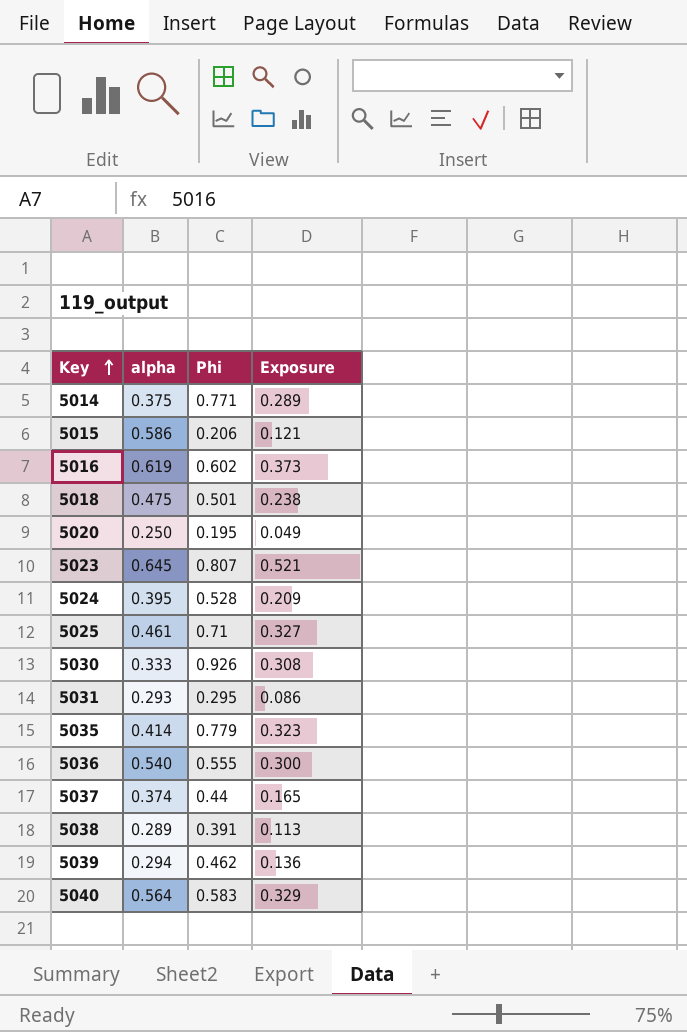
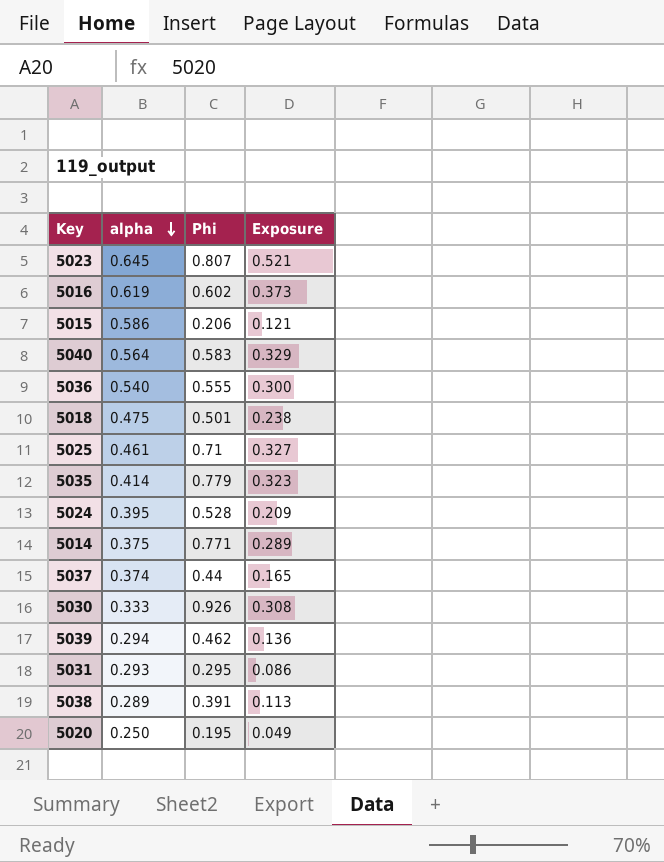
row order: Key ascending -> alpha descending

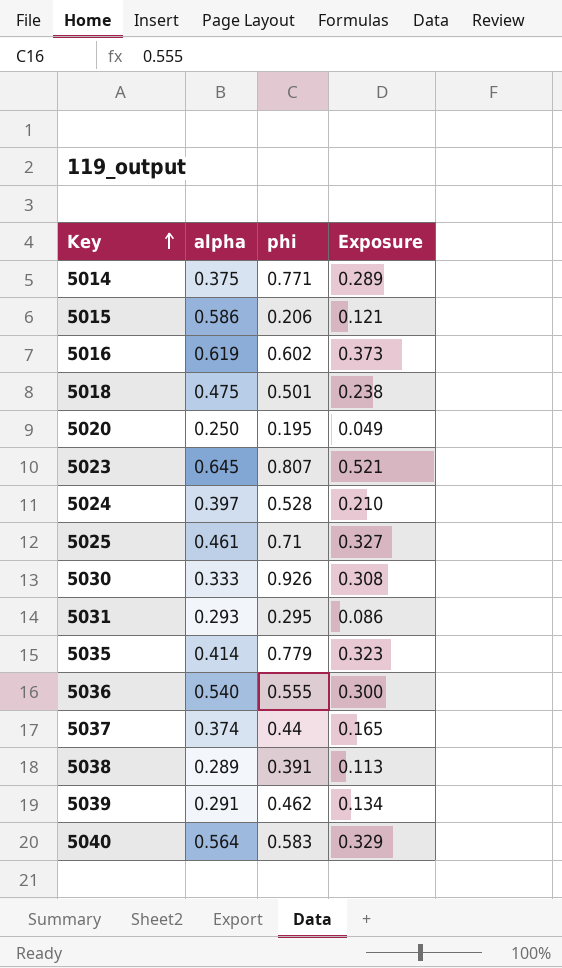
row order: alpha descending -> Key ascending
column name: Phi -> phi
5024 | alpha: 0.395 -> 0.397
5024 | Exposure: 0.209 -> 0.210
5039 | alpha: 0.294 -> 0.291
5039 | Exposure: 0.136 -> 0.134

